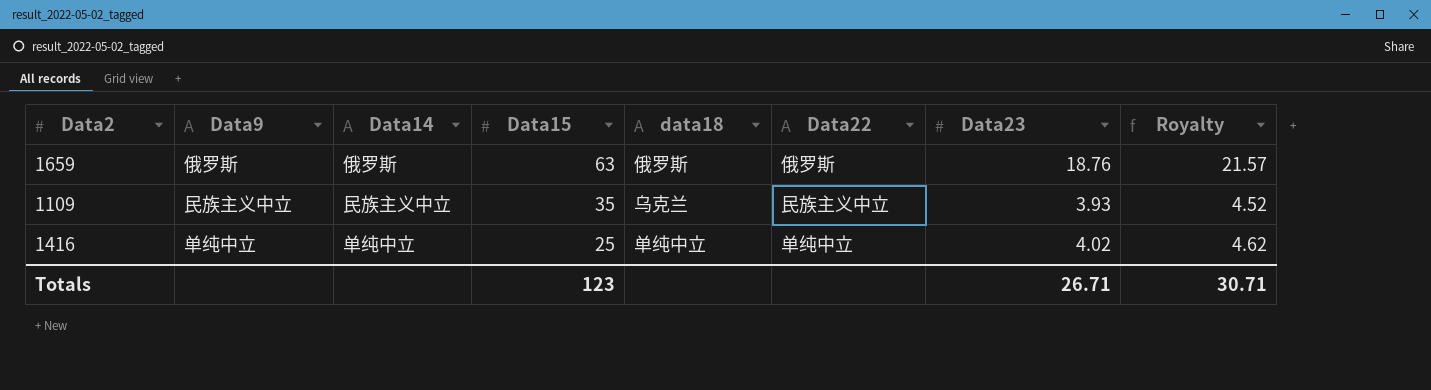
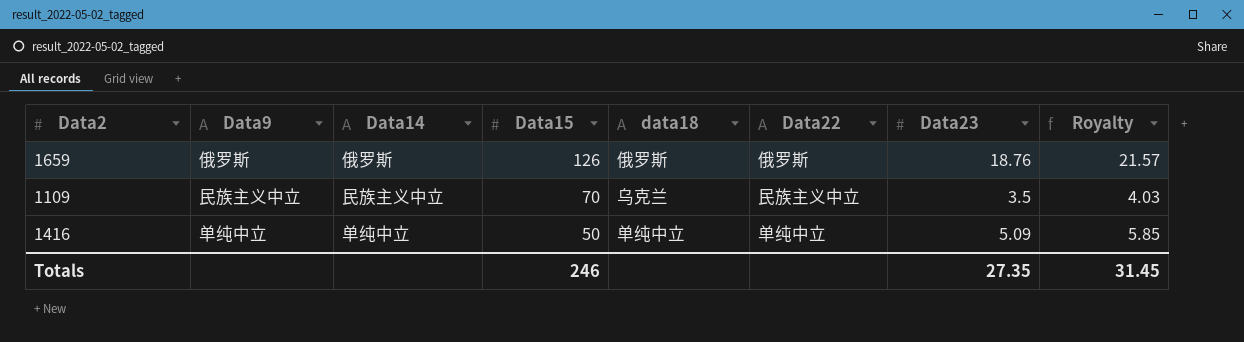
1659 | Data15: 63 -> 126
1109 | Data15: 35 -> 70
1109 | Data23: 3.93 -> 3.5
1109 | Royalty: 4.52 -> 4.03
1416 | Data15: 25 -> 50
1416 | Data23: 4.02 -> 5.09
1416 | Royalty: 4.62 -> 5.85
Totals | Data15: 123 -> 246
Totals | Data23: 26.71 -> 27.35
Totals | Royalty: 30.71 -> 31.45

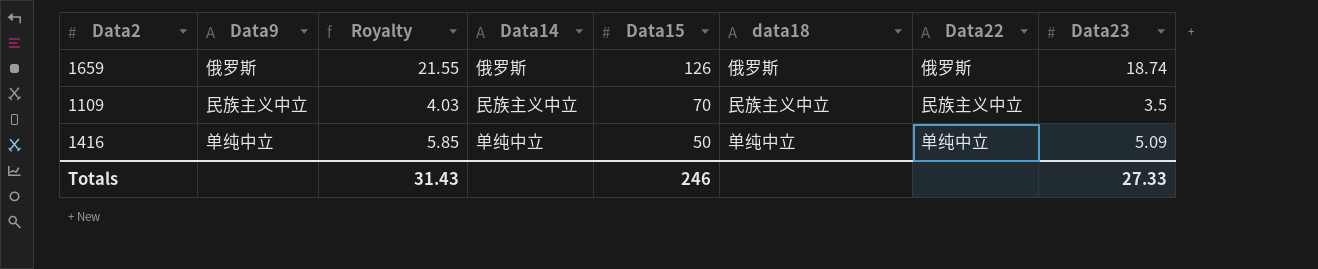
column Royalty | position: 8 -> 3
1659 | Royalty: 21.57 -> 21.55
1659 | Data23: 18.76 -> 18.74
1109 | data18: 乌克兰 -> 民族主义中立
Totals | Royalty: 31.45 -> 31.43
Totals | Data23: 27.35 -> 27.33

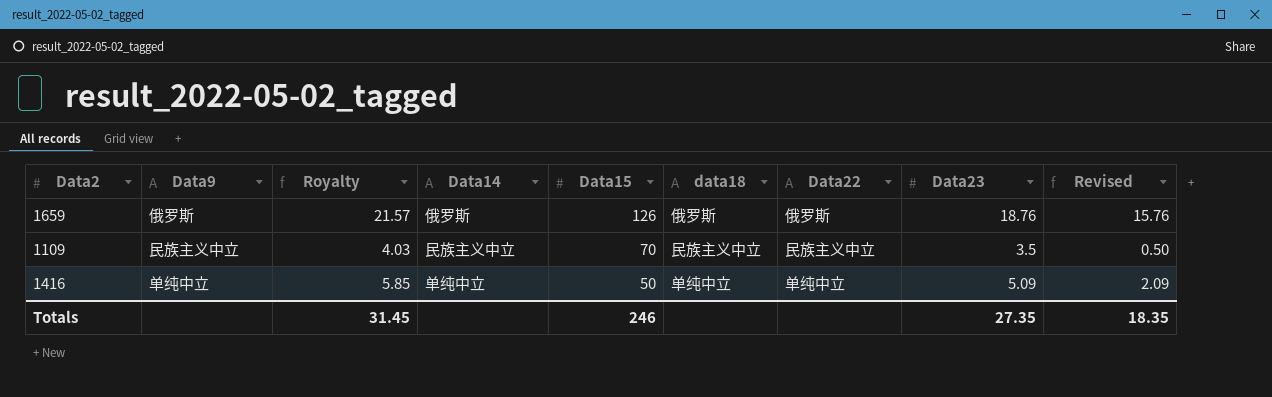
column Revised | formula: none -> [Data23] - 3
1659 | Royalty: 21.55 -> 21.57
1659 | Data23: 18.74 -> 18.76
Totals | Royalty: 31.43 -> 31.45
Totals | Data23: 27.33 -> 27.35

